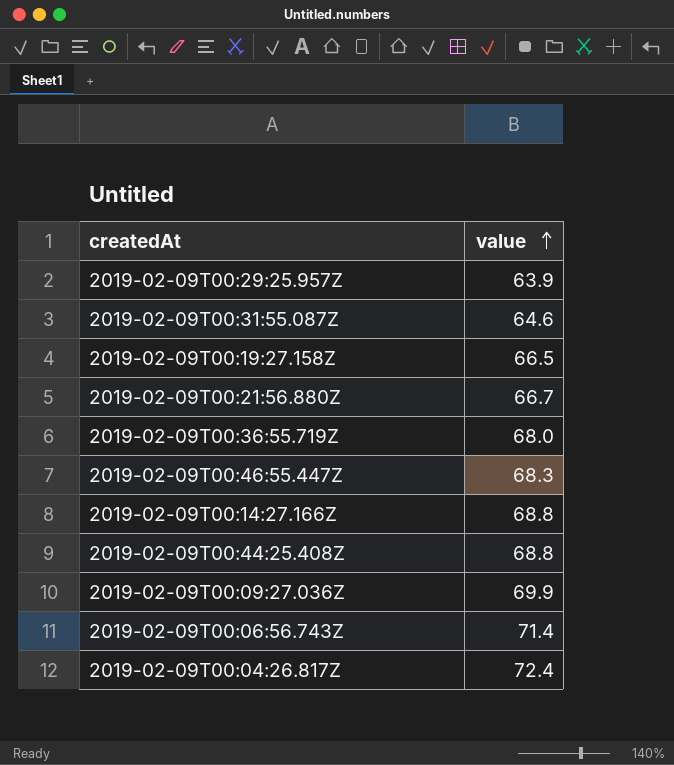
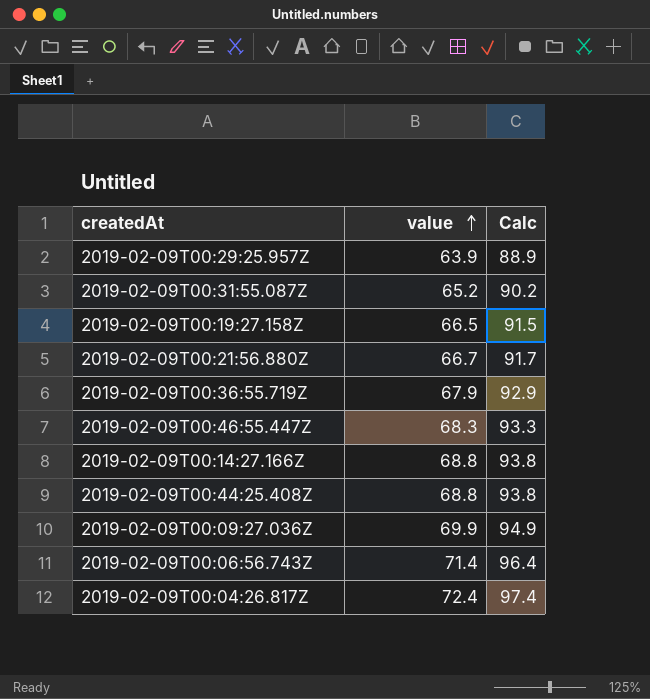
column Calc | formula: none -> [value] + 25
2019-02-09T00:31:55.087Z | value: 64.6 -> 65.2
2019-02-09T00:36:55.719Z | value: 68.0 -> 67.9

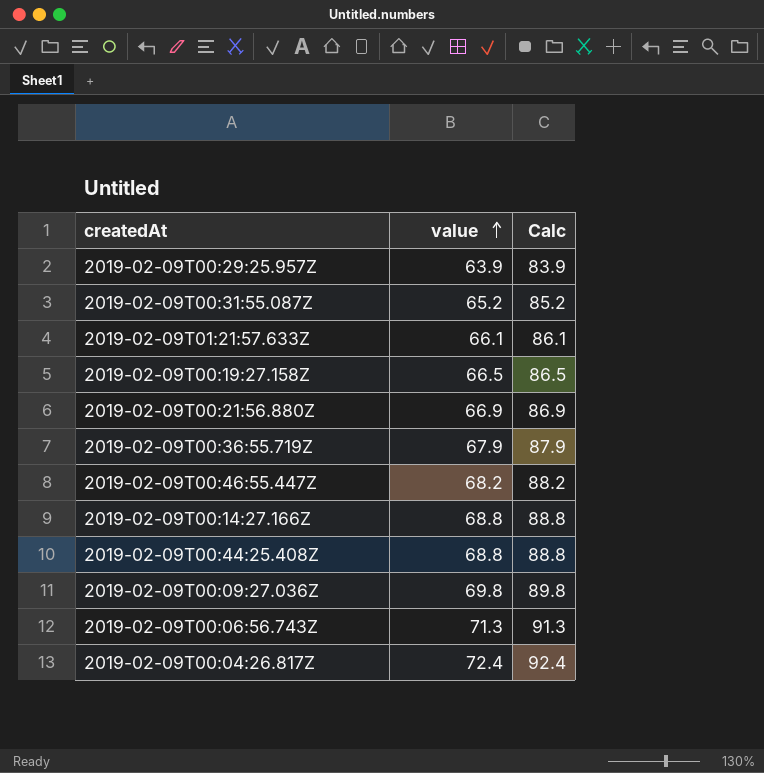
column Calc | formula: [value] + 25 -> [value] + 20
row 2019-02-09T01:21:57.633Z: none -> 66.1 | 86.1
2019-02-09T00:21:56.880Z | value: 66.7 -> 66.9
2019-02-09T00:46:55.447Z | value: 68.3 -> 68.2
2019-02-09T00:09:27.036Z | value: 69.9 -> 69.8
2019-02-09T00:06:56.743Z | value: 71.4 -> 71.3

